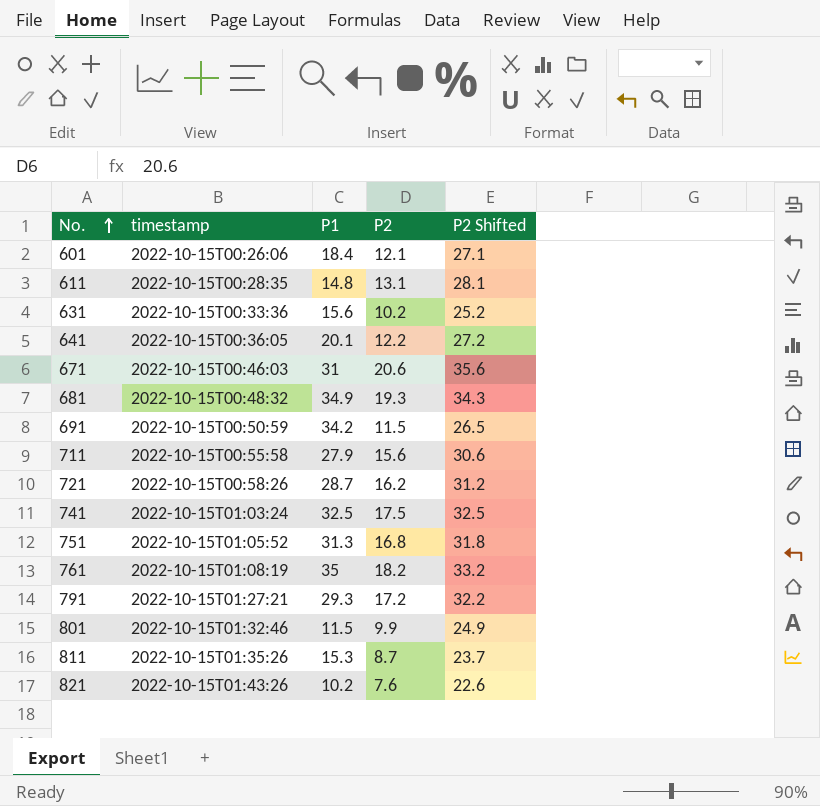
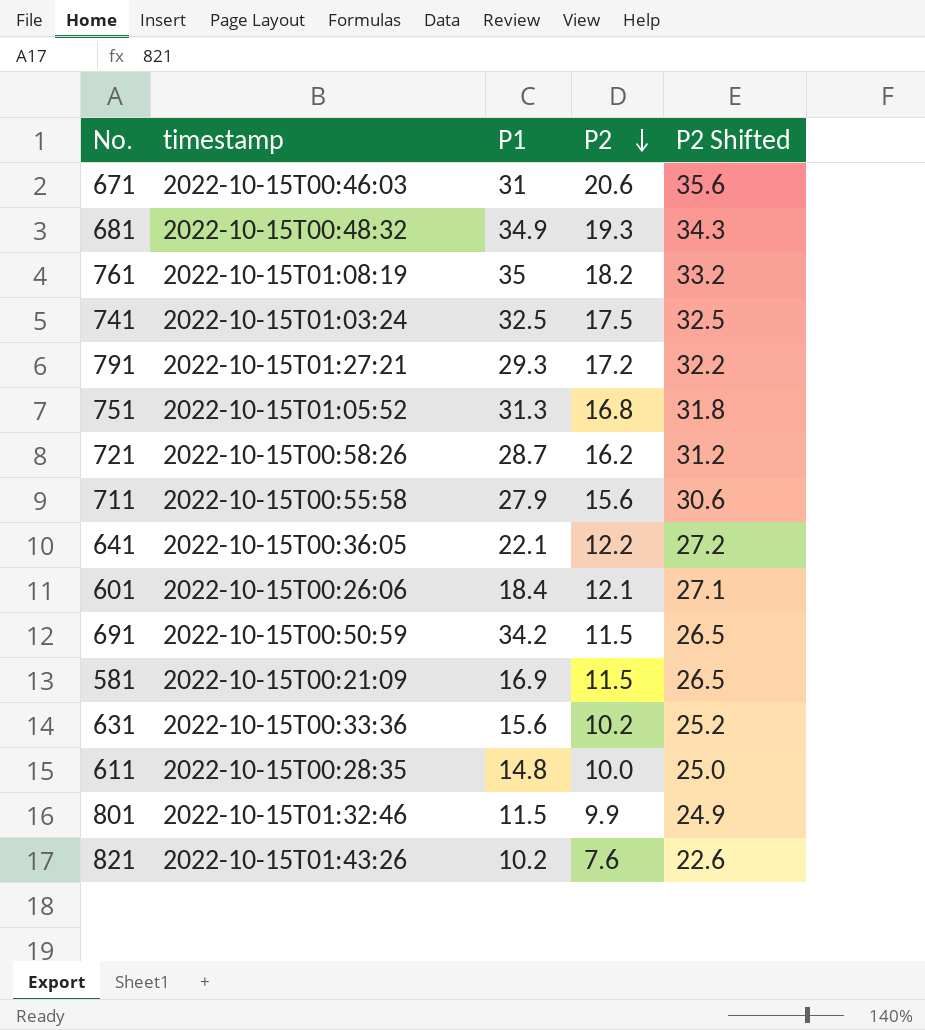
row order: No. ascending -> P2 descending
row 811: 2022-10-15T01:35:26 | 15.3 | 8.7 | 23.7 -> none
641 | P1: 20.1 -> 22.1
row 581: none -> 2022-10-15T00:21:09 | 16.9 | 11.5 | 26.5
611 | P2: 13.1 -> 10.0
611 | P2 Shifted: 28.1 -> 25.0

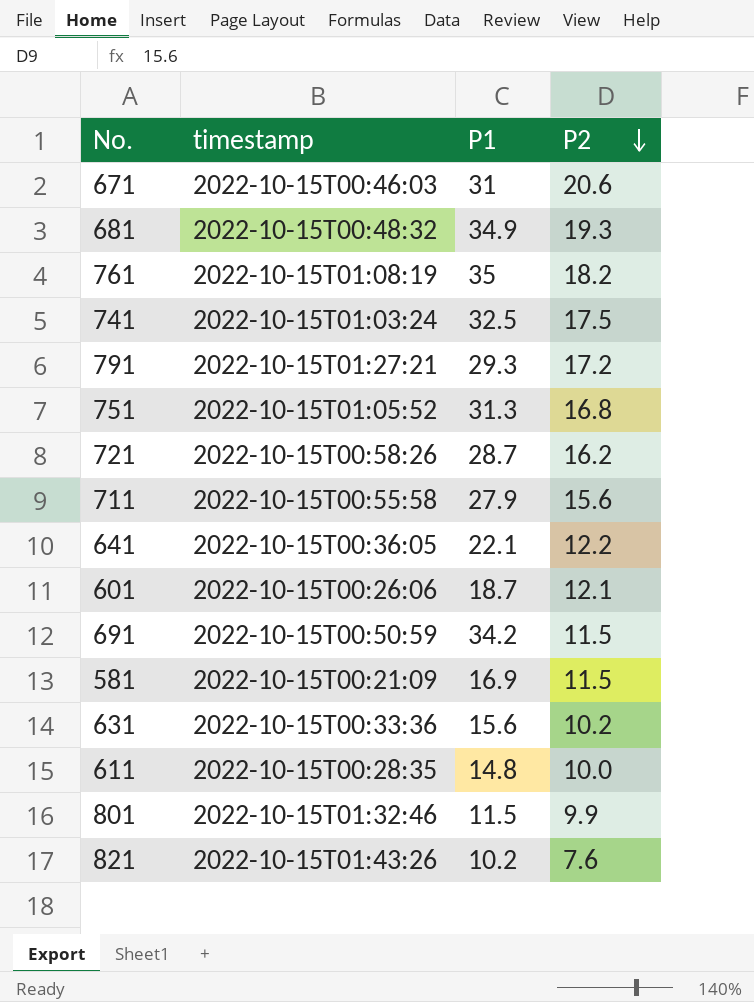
column P2 Shifted | formula: [P2] + 15 -> none
601 | P1: 18.4 -> 18.7

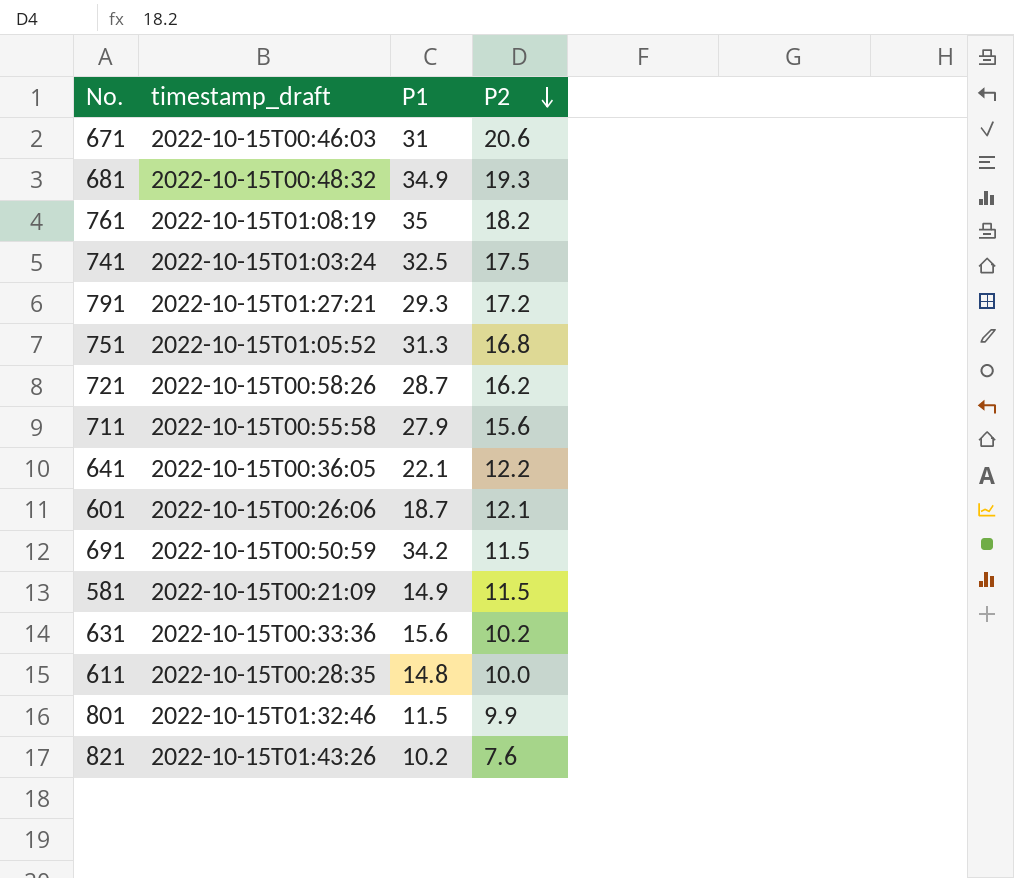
column name: timestamp -> timestamp_draft
581 | P1: 16.9 -> 14.9

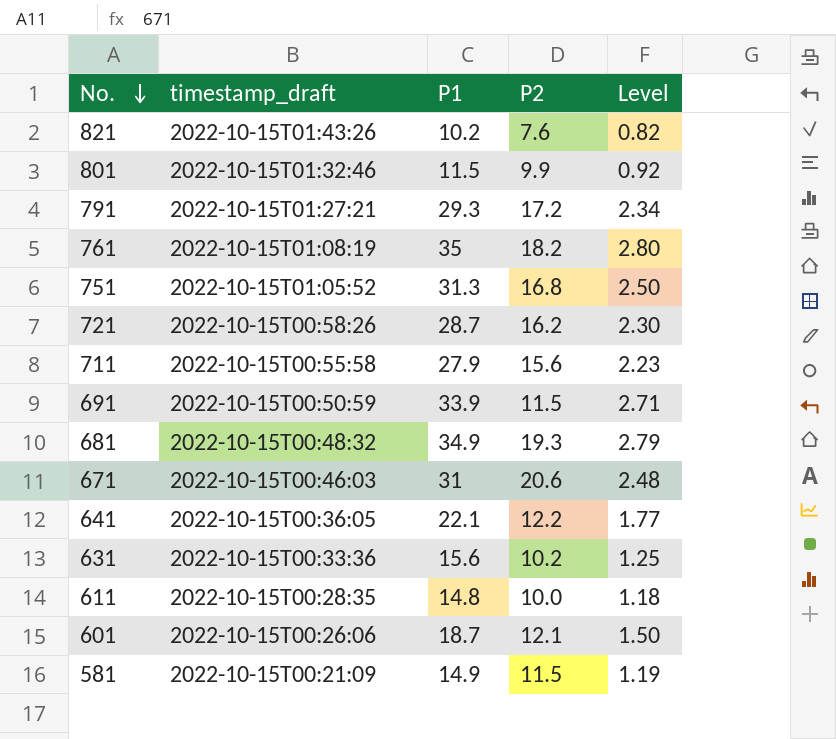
row order: P2 descending -> No. descending
column Level | formula: none -> [P1] * 0.08
row 741: 2022-10-15T01:03:24 | 32.5 | 17.5 -> none
691 | P1: 34.2 -> 33.9

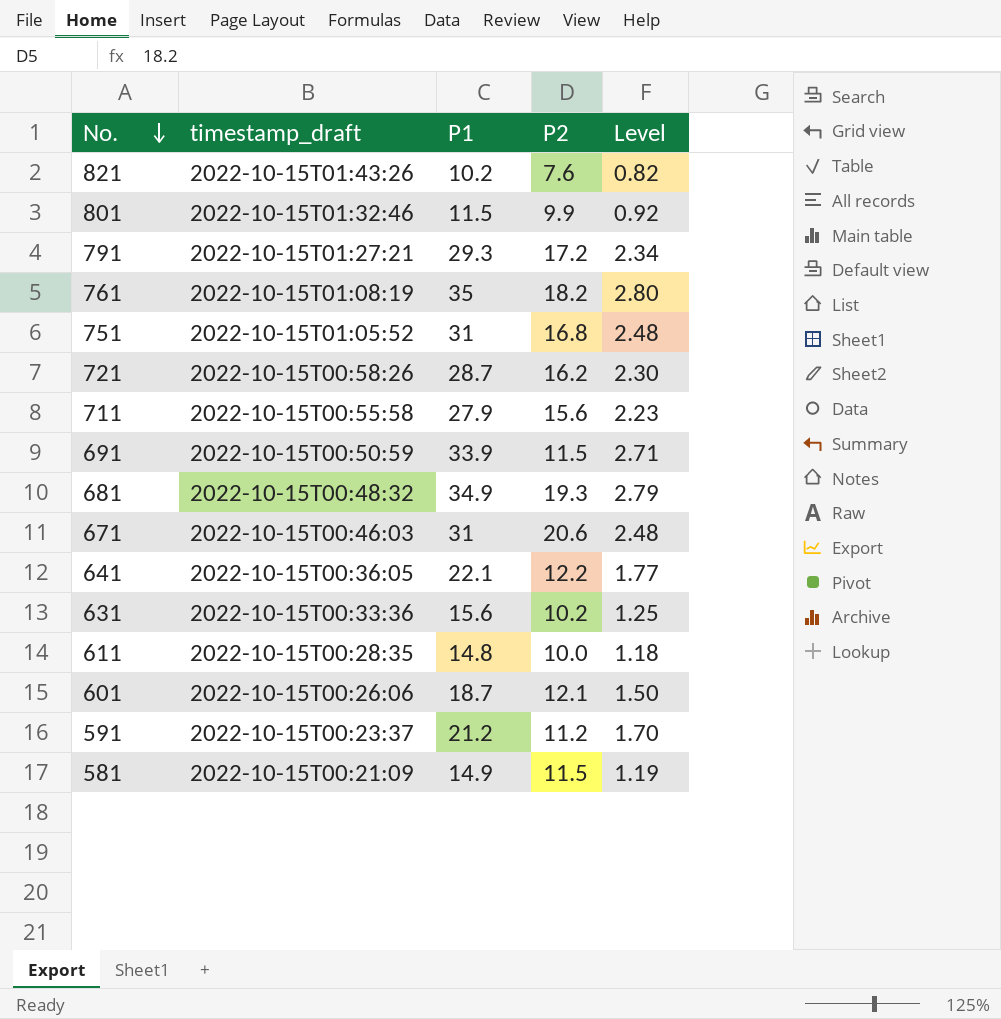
751 | P1: 31.3 -> 31
751 | Level: 2.50 -> 2.48
row 591: none -> 2022-10-15T00:23:37 | 21.2 | 11.2 | 1.70

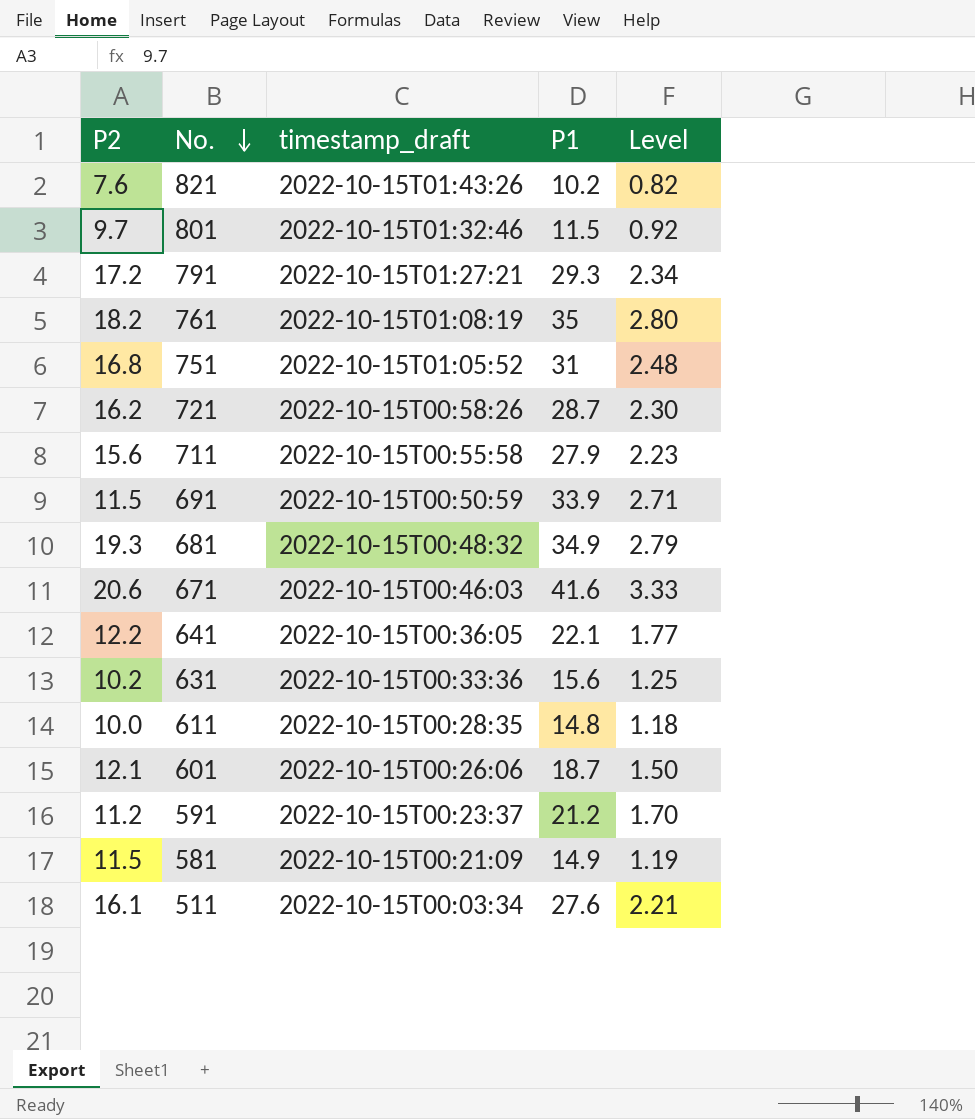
column P2 | position: 4 -> 1
801 | P2: 9.9 -> 9.7
671 | P1: 31 -> 41.6
671 | Level: 2.48 -> 3.33
row 511: none -> 16.1 | 2022-10-15T00:03:34 | 27.6 | 2.21

